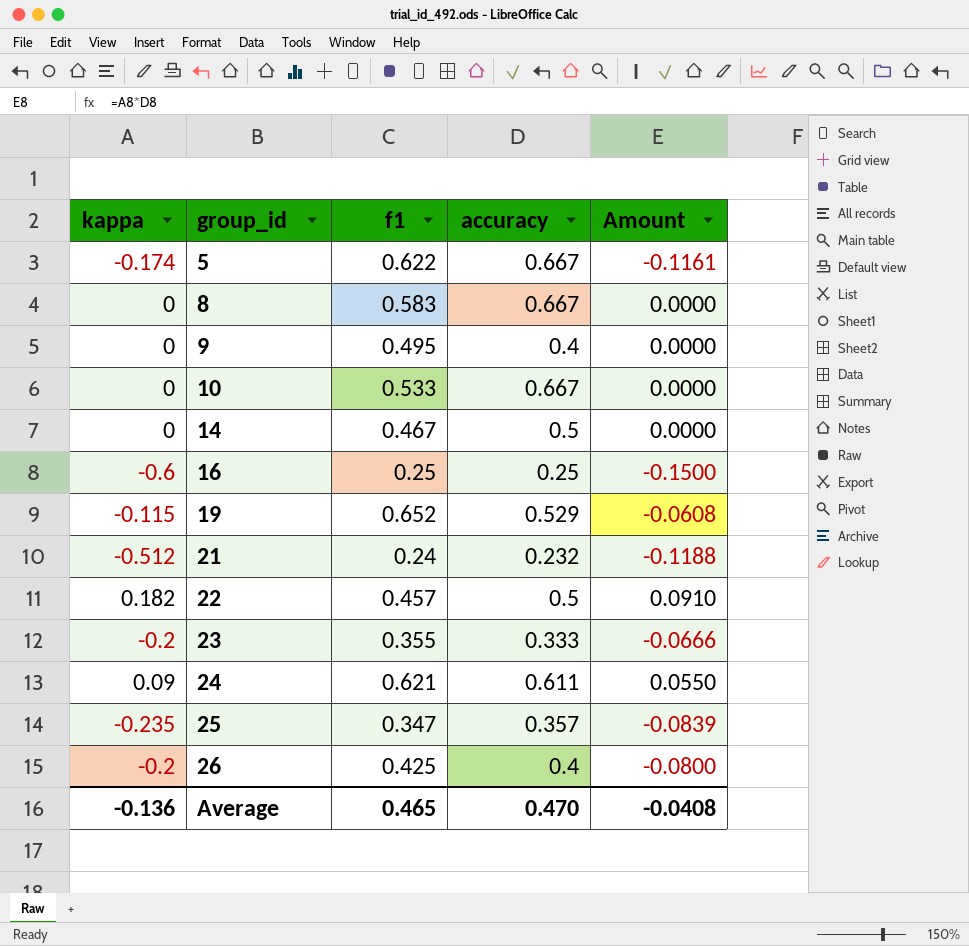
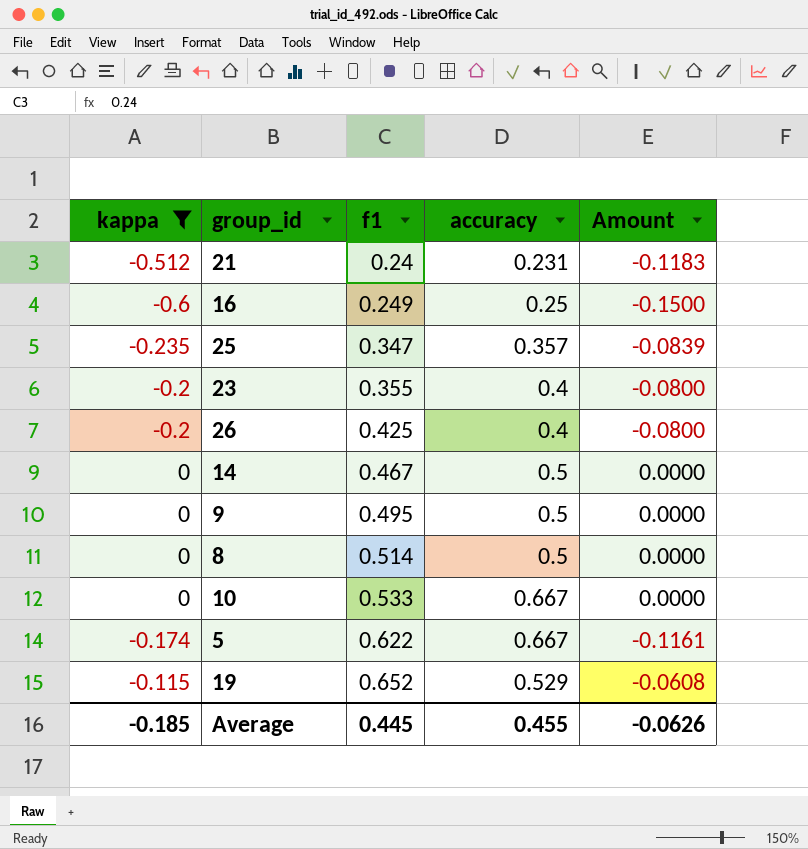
filter: none -> kappa <= 0
row order: group_id ascending -> f1 ascending
21 | accuracy: 0.232 -> 0.231
21 | Amount: -0.1188 -> -0.1183
16 | f1: 0.25 -> 0.249
23 | accuracy: 0.333 -> 0.4
23 | Amount: -0.0666 -> -0.0800
9 | accuracy: 0.4 -> 0.5
8 | f1: 0.583 -> 0.514
8 | accuracy: 0.667 -> 0.5
Average | kappa: -0.136 -> -0.185
Average | f1: 0.465 -> 0.445
Average | accuracy: 0.470 -> 0.455
Average | Amount: -0.0408 -> -0.0626

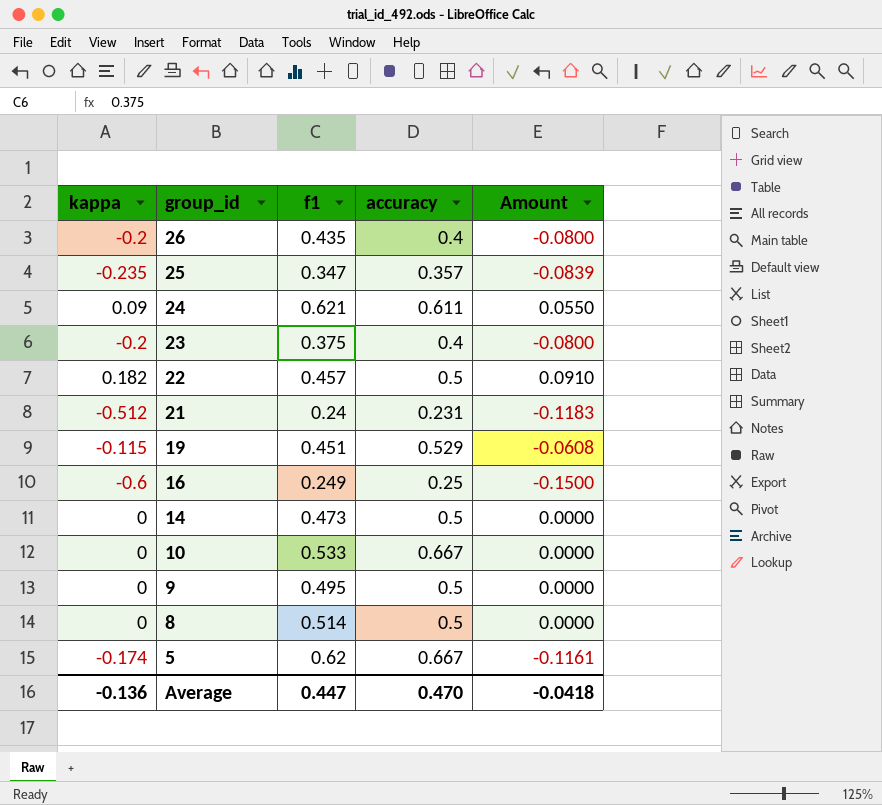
filter: kappa <= 0 -> none
row order: f1 ascending -> group_id descending
26 | f1: 0.425 -> 0.435
23 | f1: 0.355 -> 0.375
19 | f1: 0.652 -> 0.451
14 | f1: 0.467 -> 0.473
5 | f1: 0.622 -> 0.62
Average | kappa: -0.185 -> -0.136
Average | f1: 0.445 -> 0.447
Average | accuracy: 0.455 -> 0.470
Average | Amount: -0.0626 -> -0.0418

